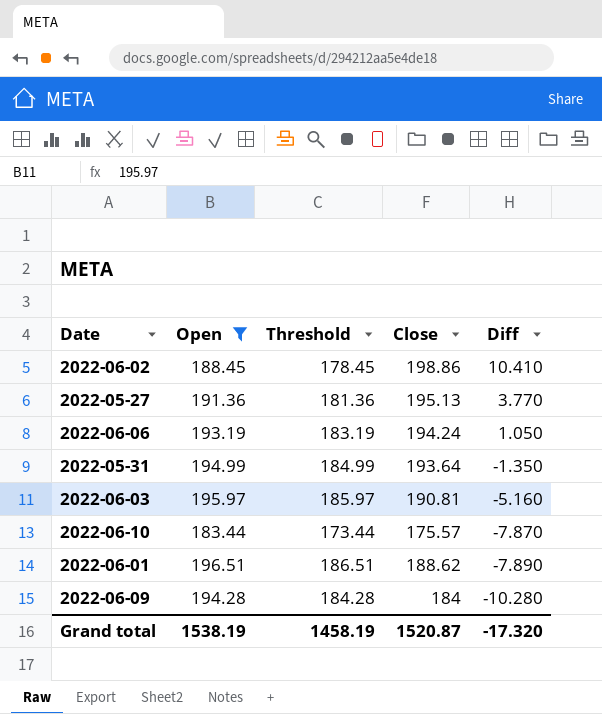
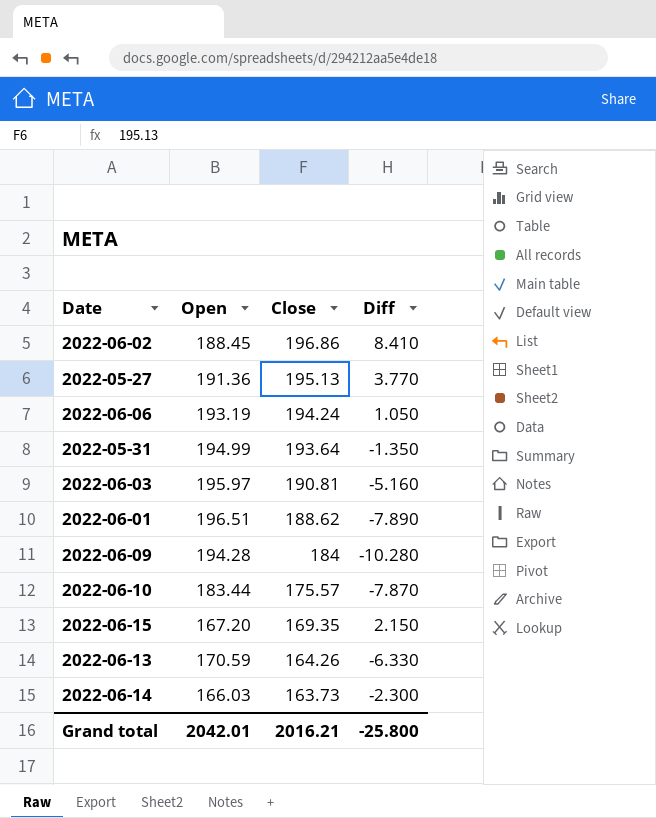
filter: Open >= 183.44 -> none
row order: Diff descending -> Close descending
column Threshold | formula: [Open] - 10 -> none
2022-06-02 | Close: 198.86 -> 196.86
2022-06-02 | Diff: 10.410 -> 8.410
Grand total | Open: 1538.19 -> 2042.01
Grand total | Close: 1520.87 -> 2016.21
Grand total | Diff: -17.320 -> -25.800

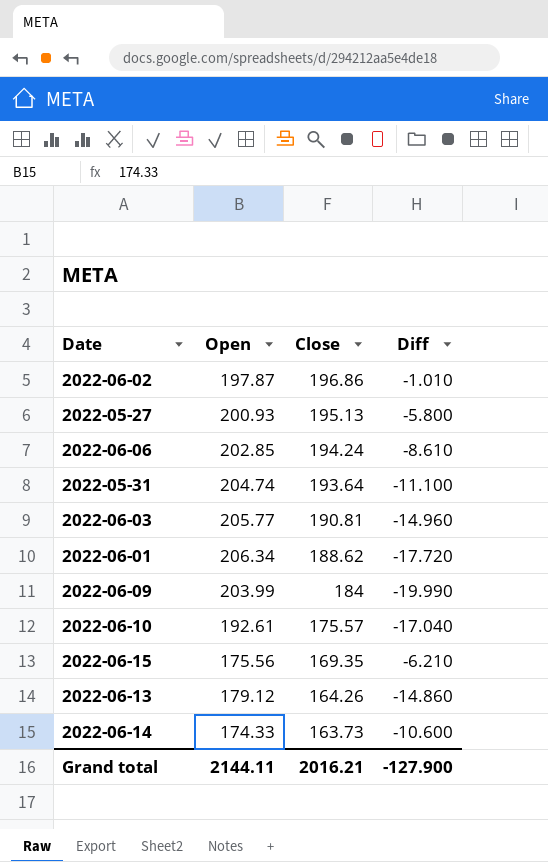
2022-06-02 | Open: 188.45 -> 197.87
2022-06-02 | Diff: 8.410 -> -1.010
2022-05-27 | Open: 191.36 -> 200.93
2022-05-27 | Diff: 3.770 -> -5.800
2022-06-06 | Open: 193.19 -> 202.85
2022-06-06 | Diff: 1.050 -> -8.610
2022-05-31 | Open: 194.99 -> 204.74
2022-05-31 | Diff: -1.350 -> -11.100
2022-06-03 | Open: 195.97 -> 205.77
2022-06-03 | Diff: -5.160 -> -14.960
2022-06-01 | Open: 196.51 -> 206.34
2022-06-01 | Diff: -7.890 -> -17.720
2022-06-09 | Open: 194.28 -> 203.99
2022-06-09 | Diff: -10.280 -> -19.990
2022-06-10 | Open: 183.44 -> 192.61
2022-06-10 | Diff: -7.870 -> -17.040
2022-06-15 | Open: 167.20 -> 175.56
2022-06-15 | Diff: 2.150 -> -6.210
2022-06-13 | Open: 170.59 -> 179.12
2022-06-13 | Diff: -6.330 -> -14.860
2022-06-14 | Open: 166.03 -> 174.33
2022-06-14 | Diff: -2.300 -> -10.600
Grand total | Open: 2042.01 -> 2144.11
Grand total | Diff: -25.800 -> -127.900

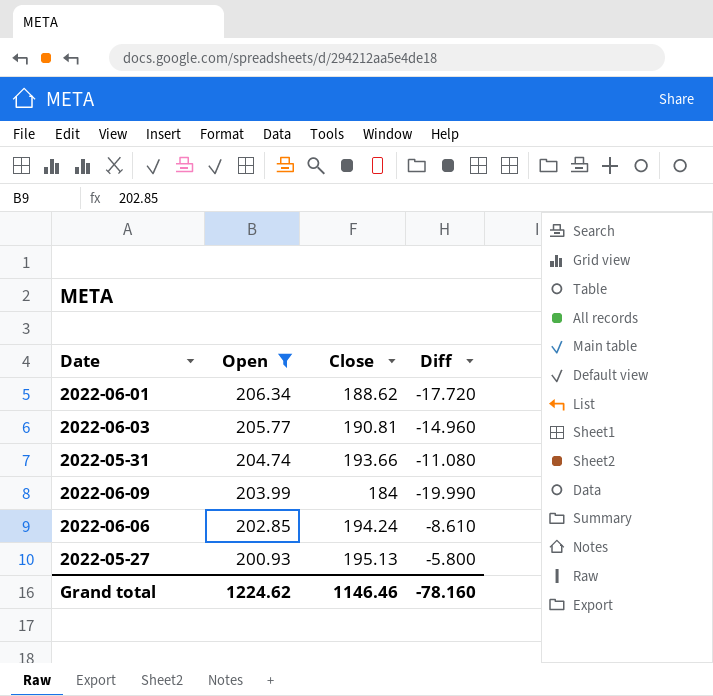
filter: none -> Open >= 200.93
row order: Close descending -> Open descending
2022-05-31 | Close: 193.64 -> 193.66
2022-05-31 | Diff: -11.100 -> -11.080
Grand total | Open: 2144.11 -> 1224.62
Grand total | Close: 2016.21 -> 1146.46
Grand total | Diff: -127.900 -> -78.160

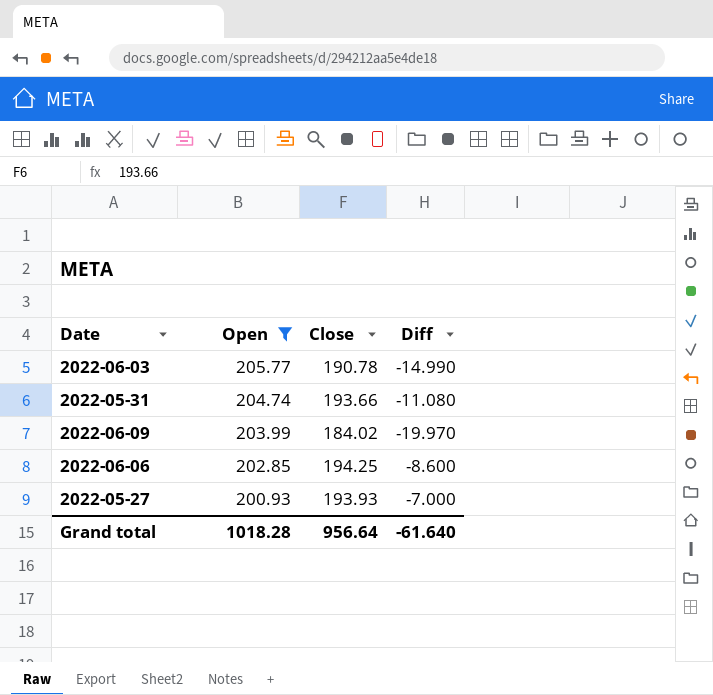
row 2022-06-01: 206.34 | 188.62 | -17.720 -> none
2022-06-03 | Close: 190.81 -> 190.78
2022-06-03 | Diff: -14.960 -> -14.990
2022-06-09 | Close: 184 -> 184.02
2022-06-09 | Diff: -19.990 -> -19.970
2022-06-06 | Close: 194.24 -> 194.25
2022-06-06 | Diff: -8.610 -> -8.600
2022-05-27 | Close: 195.13 -> 193.93
2022-05-27 | Diff: -5.800 -> -7.000
Grand total | Open: 1224.62 -> 1018.28
Grand total | Close: 1146.46 -> 956.64
Grand total | Diff: -78.160 -> -61.640

